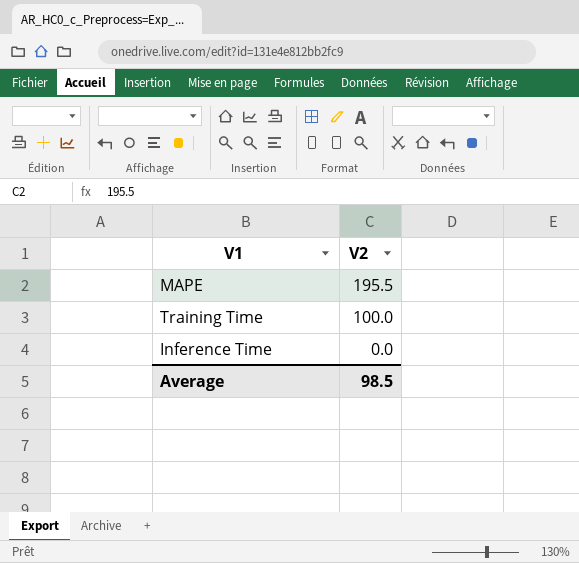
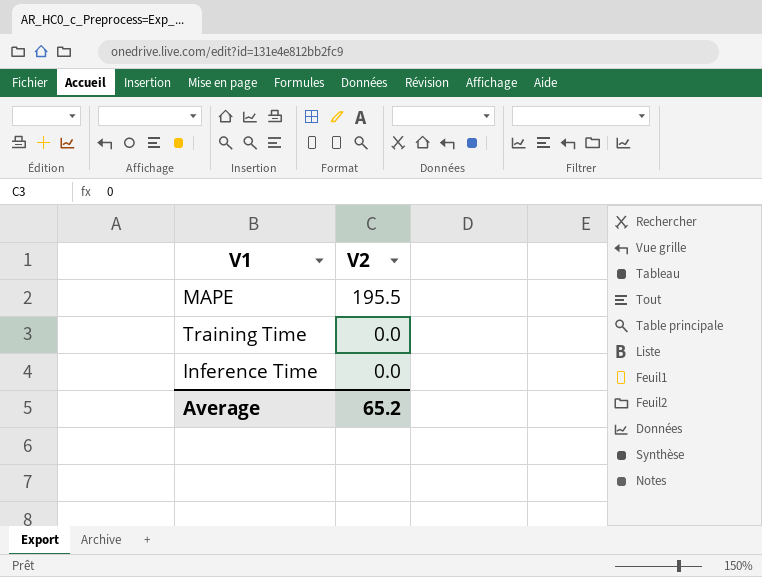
Training Time | V2: 100.0 -> 0.0
Average | V2: 98.5 -> 65.2

